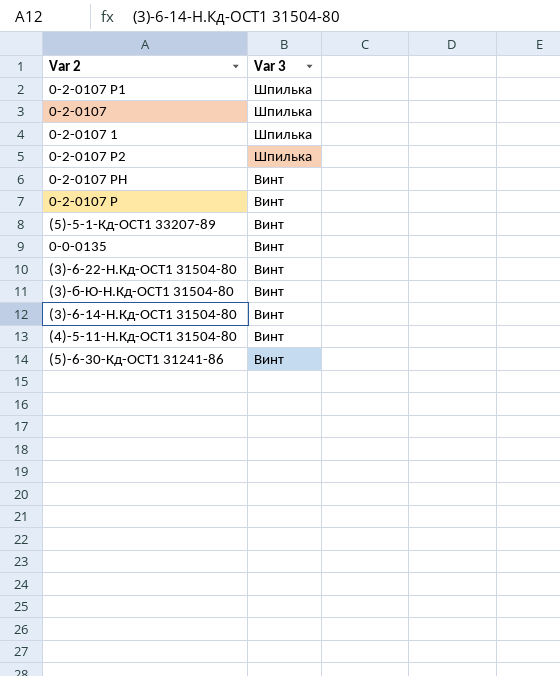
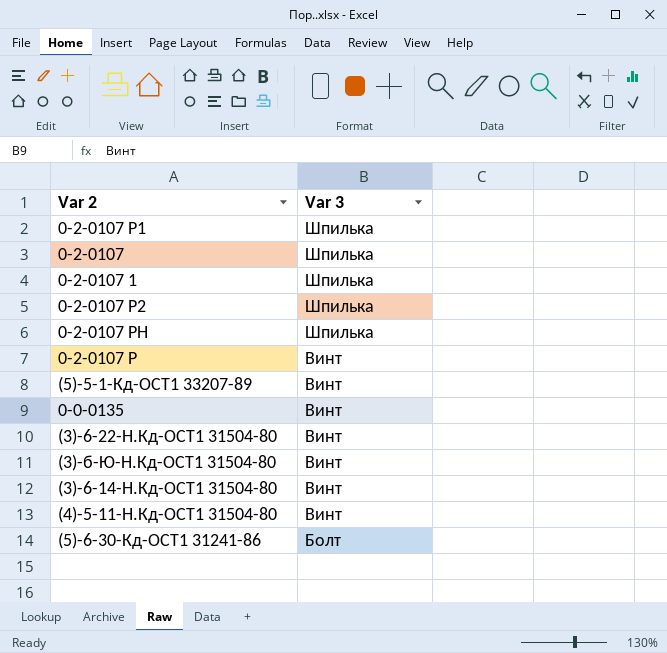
0-2-0107 РН | Var 3: Винт -> Шпилька
(5)-6-30-Кд-ОСТ1 31241-86 | Var 3: Винт -> Болт

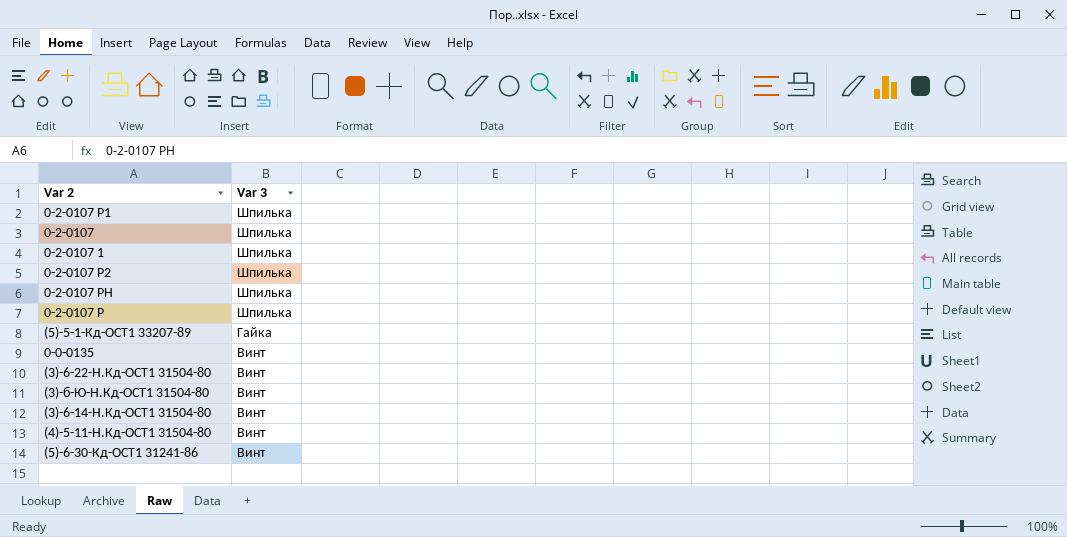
0-2-0107 Р | Var 3: Винт -> Шпилька
(5)-5-1-Кд-ОСТ1 33207-89 | Var 3: Винт -> Гайка
(5)-6-30-Кд-ОСТ1 31241-86 | Var 3: Болт -> Винт

